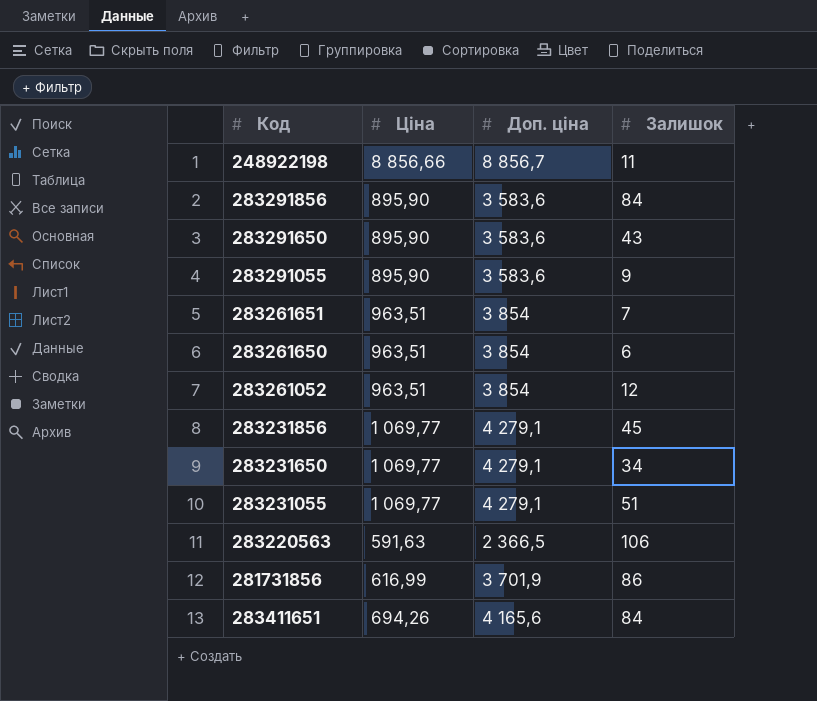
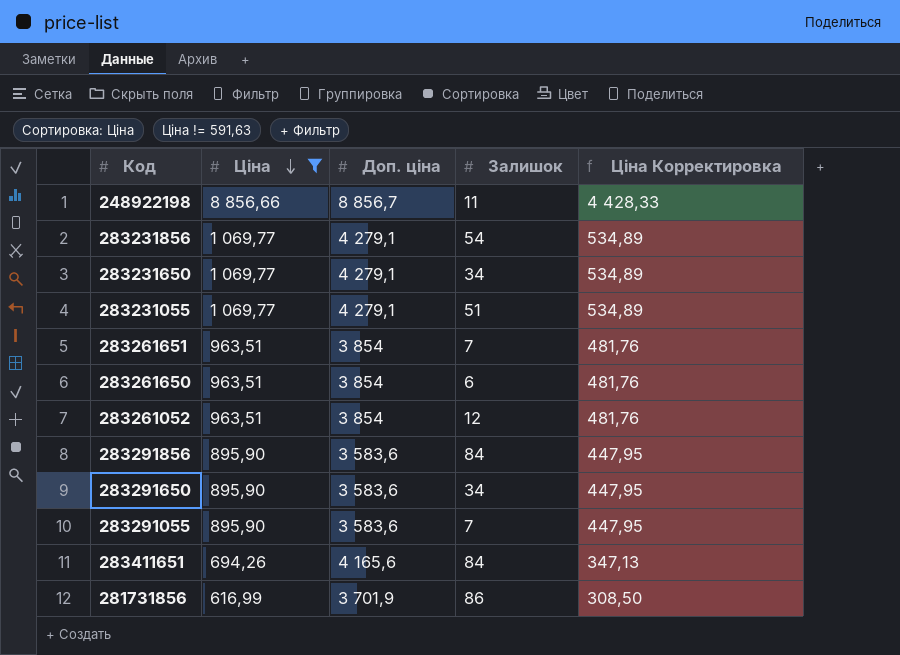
filter: none -> Ціна != 591,63
row order: none -> Ціна descending
column Ціна Корректировка | formula: none -> [Ціна] * 0,5
283231856 | Залишок: 45 -> 54
283291650 | Залишок: 43 -> 34
283291055 | Залишок: 9 -> 7

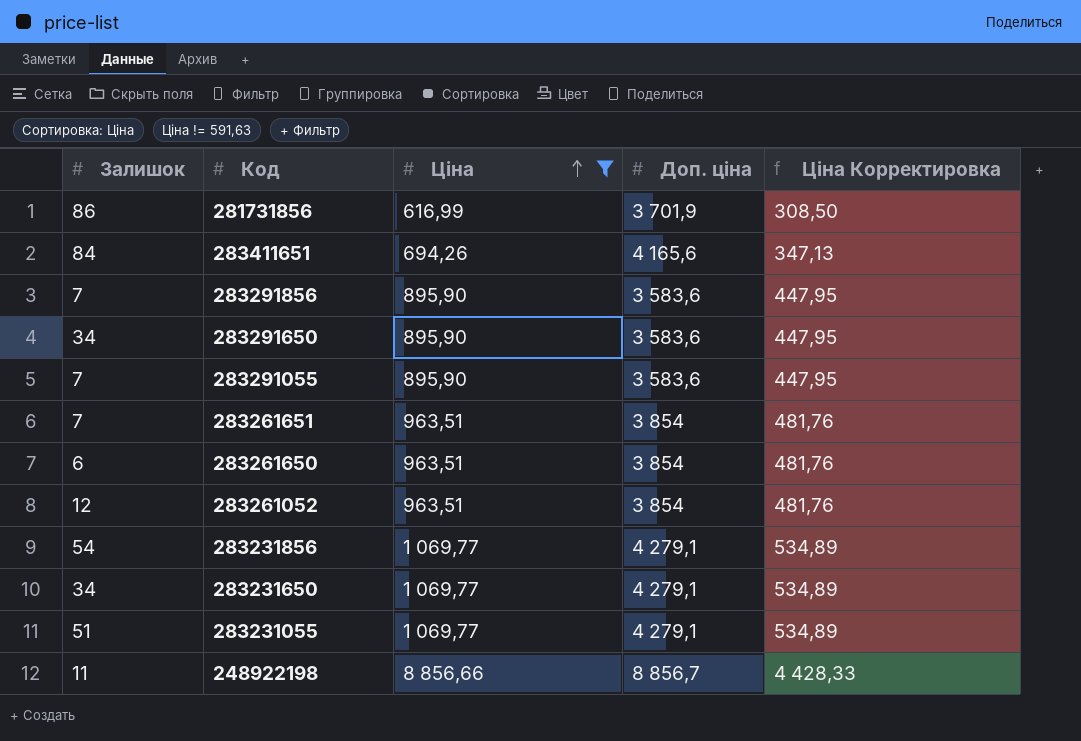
row order: Ціна descending -> Ціна ascending
column Залишок | position: 4 -> 1
283291856 | Залишок: 84 -> 7

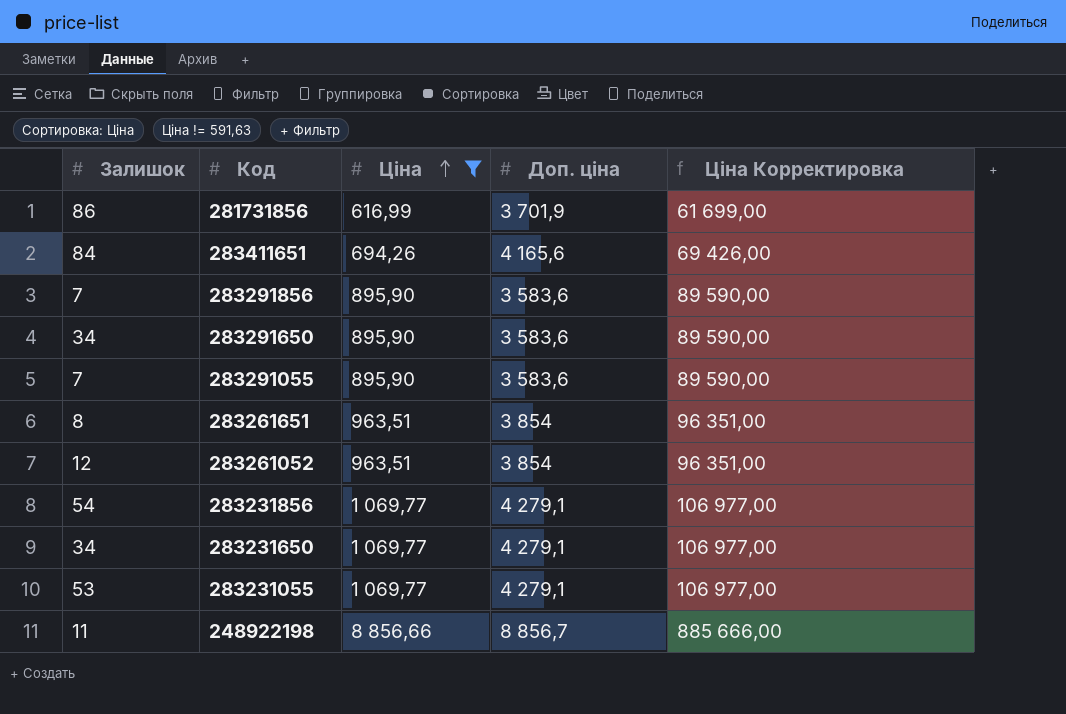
column Ціна Корректировка | formula: [Ціна] * 0,5 -> [Ціна] * 100
row 283261650: 6 | 963,51 | 3 854 | 481,76 -> none
283261651 | Залишок: 7 -> 8
283231055 | Залишок: 51 -> 53

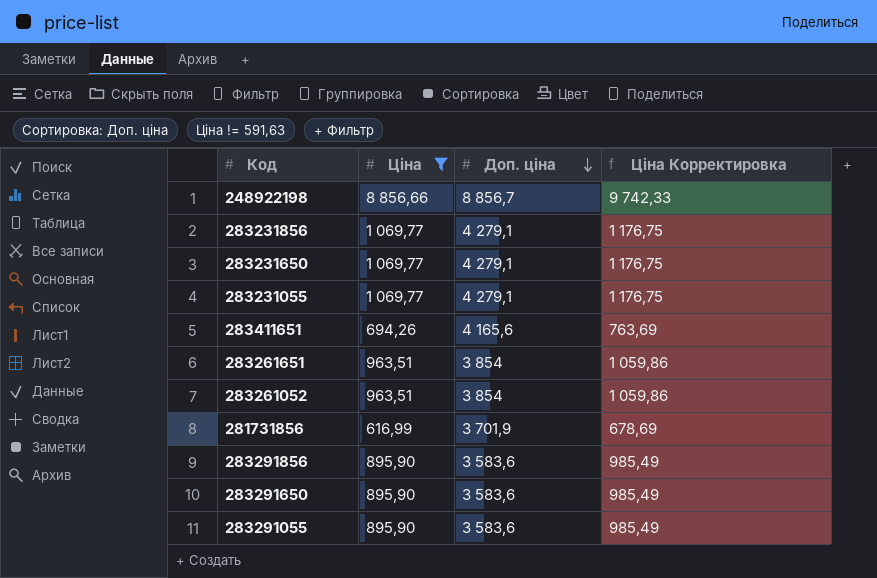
row order: Ціна ascending -> Доп. ціна descending
column Залишок | position: 1 -> none
column Ціна Корректировка | formula: [Ціна] * 100 -> [Ціна] * 1,1

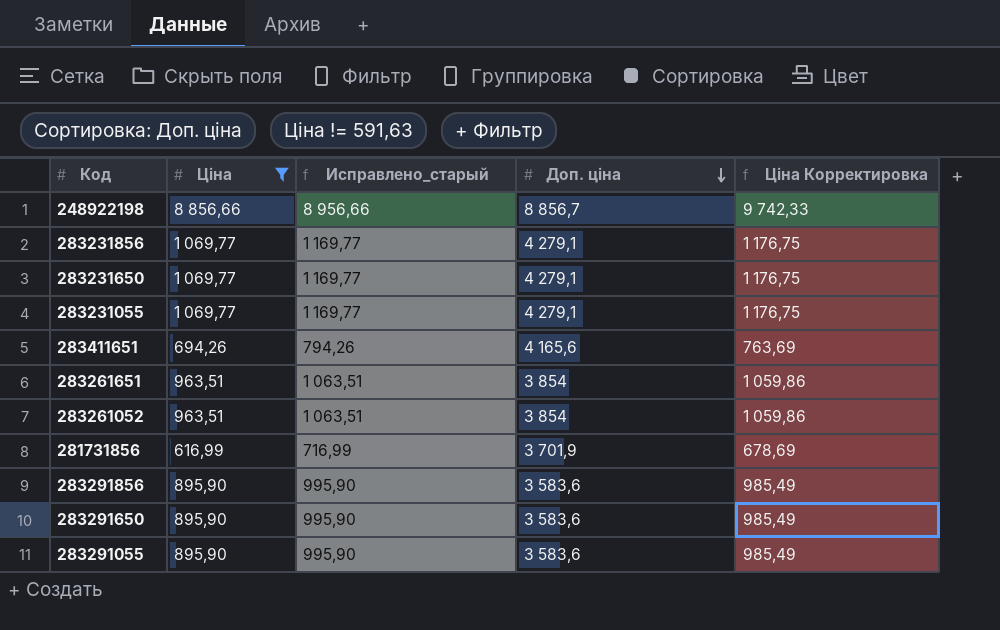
column Исправлено_старый | formula: none -> [Ціна] + 100

